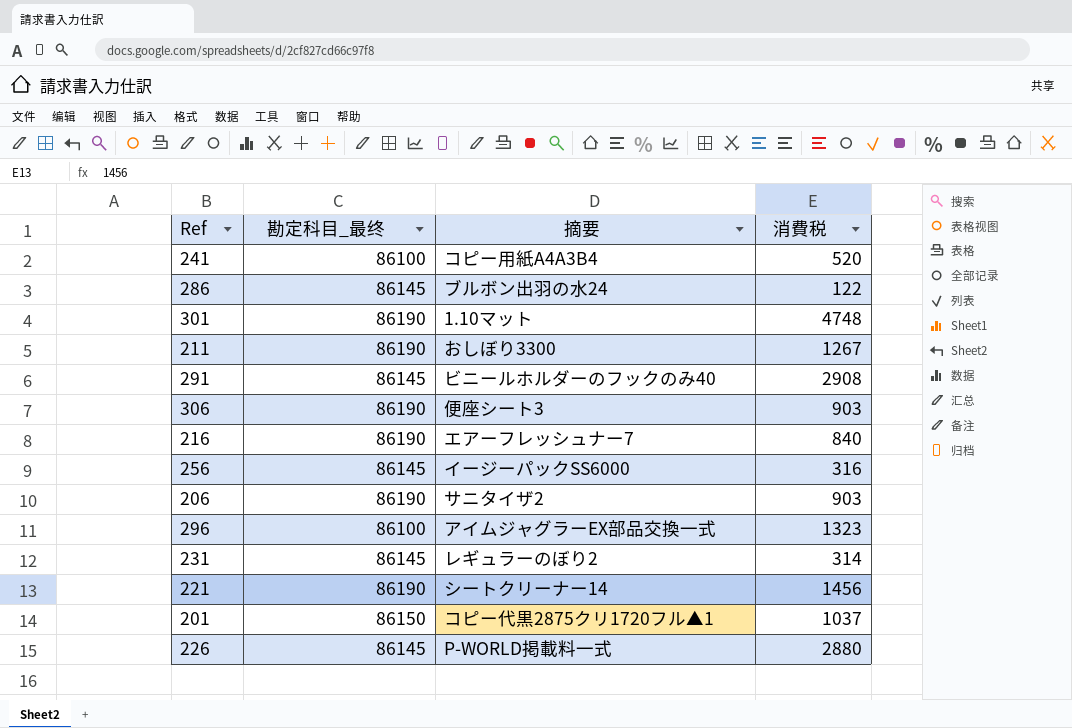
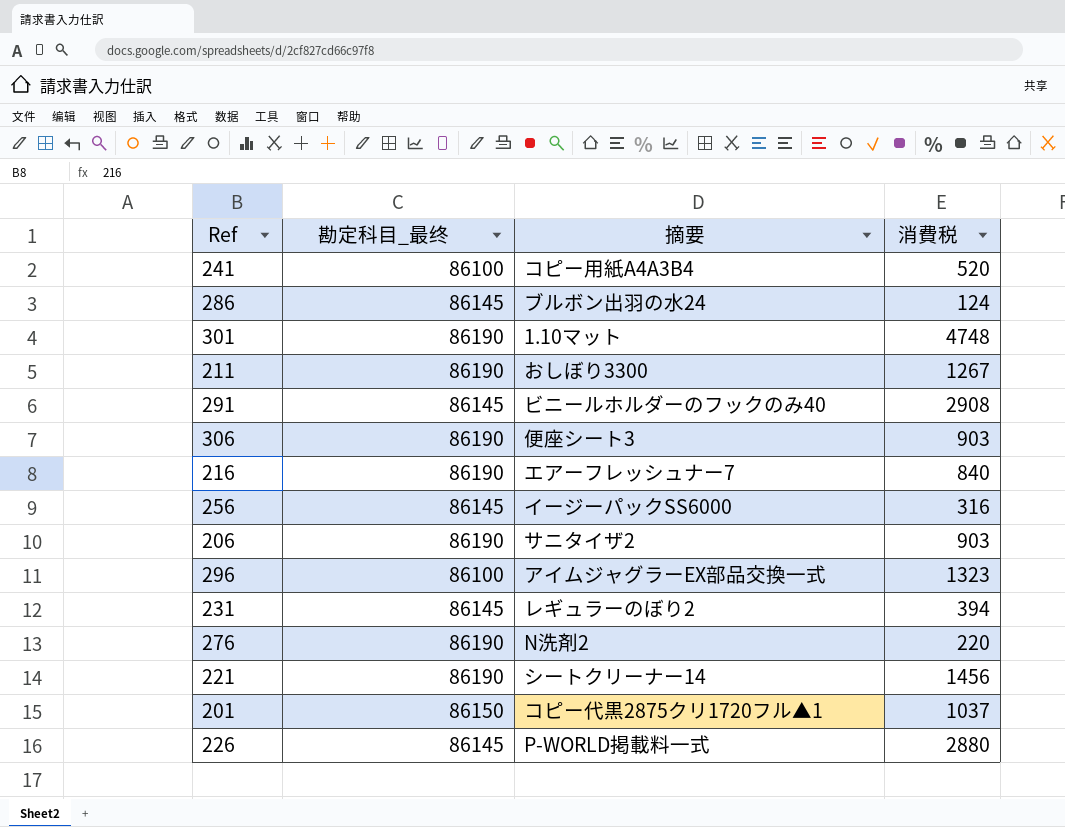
286 | 消費税: 122 -> 124
231 | 消費税: 314 -> 394
row 276: none -> 86190 | N洗剤2 | 220

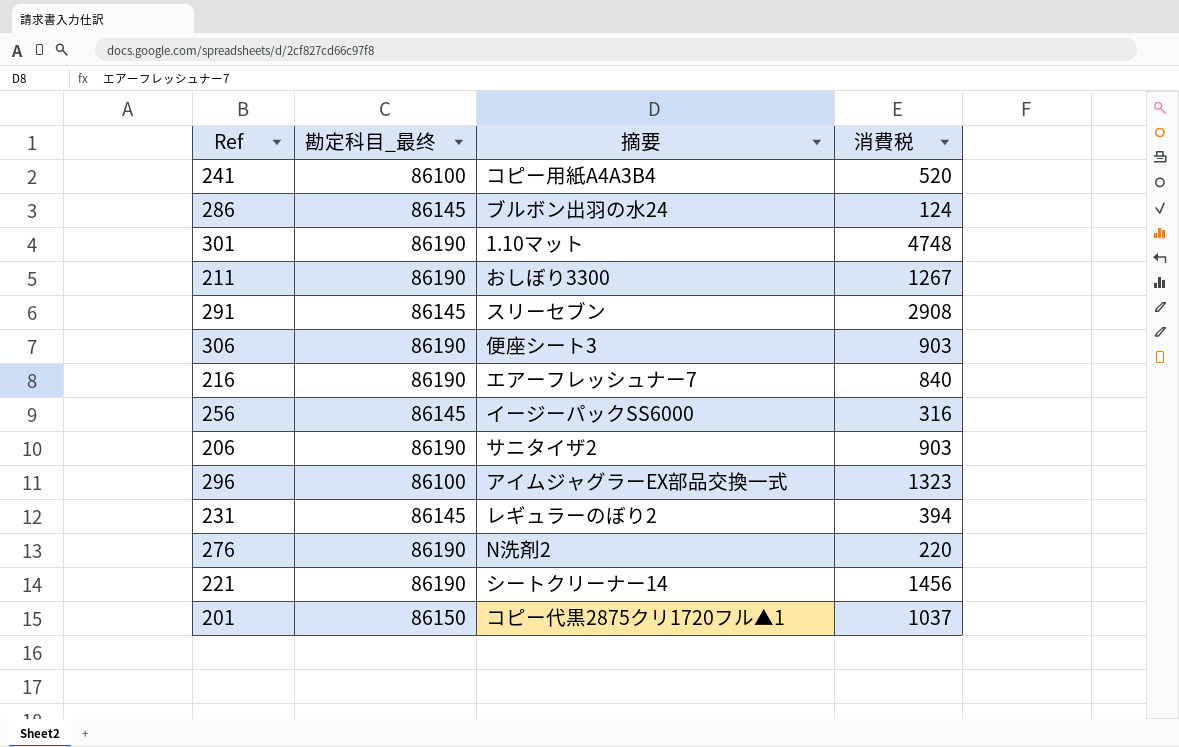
row 226: 86145 | P-WORLD掲載料一式 | 2880 -> none
291 | 摘要: ビニールホルダーのフックのみ40 -> スリーセブン

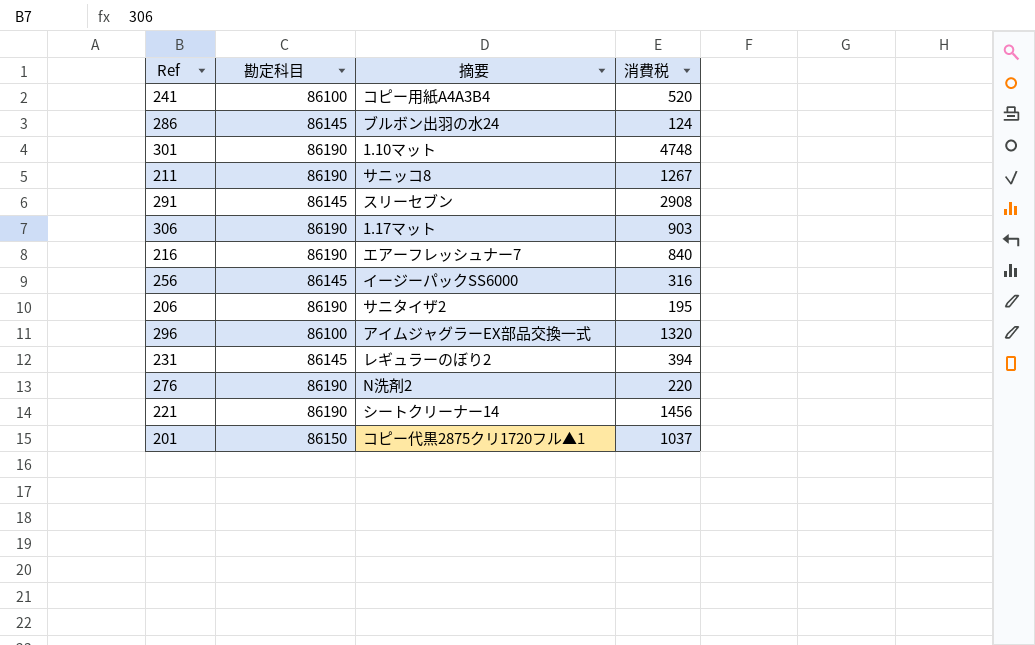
column name: 勘定科目_最终 -> 勘定科目
211 | 摘要: おしぼり3300 -> サニッコ8
306 | 摘要: 便座シート3 -> 1.17マット
206 | 消費税: 903 -> 195
296 | 消費税: 1323 -> 1320

